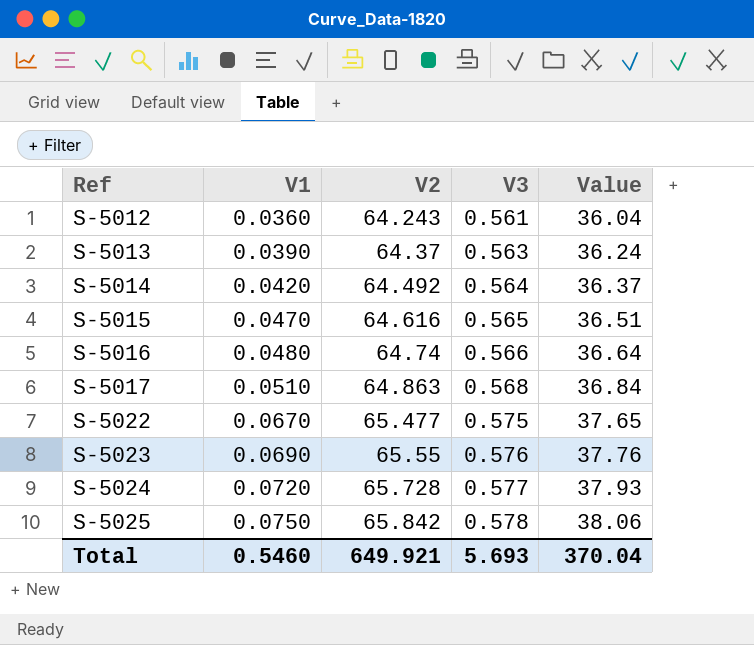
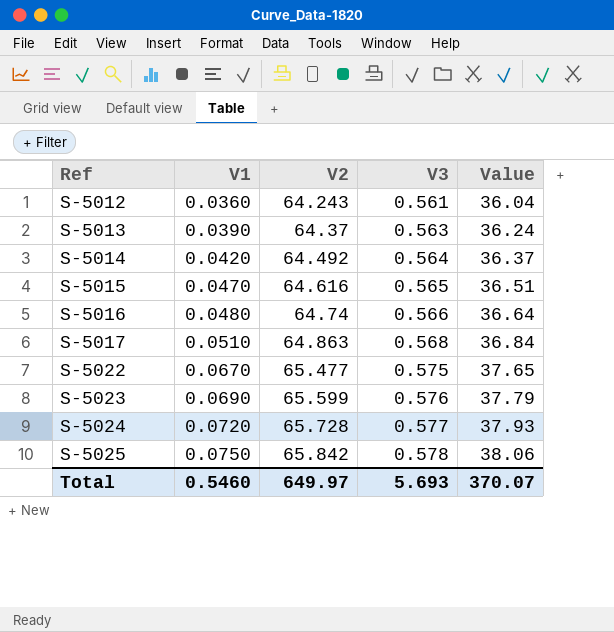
S-5023 | V2: 65.55 -> 65.599
S-5023 | Value: 37.76 -> 37.79
Total | V2: 649.921 -> 649.97
Total | Value: 370.04 -> 370.07

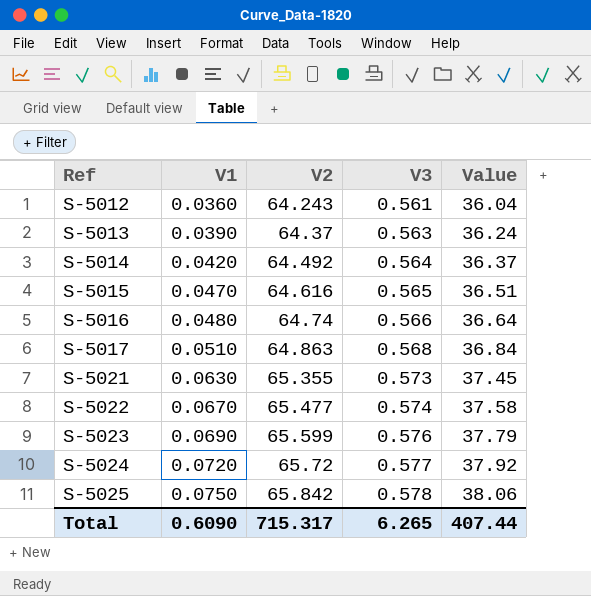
row S-5021: none -> 0.0630 | 65.355 | 0.573 | 37.45
S-5022 | V3: 0.575 -> 0.574
S-5022 | Value: 37.65 -> 37.58
S-5024 | V2: 65.728 -> 65.72
S-5024 | Value: 37.93 -> 37.92
Total | V1: 0.5460 -> 0.6090
Total | V2: 649.97 -> 715.317
Total | V3: 5.693 -> 6.265
Total | Value: 370.07 -> 407.44

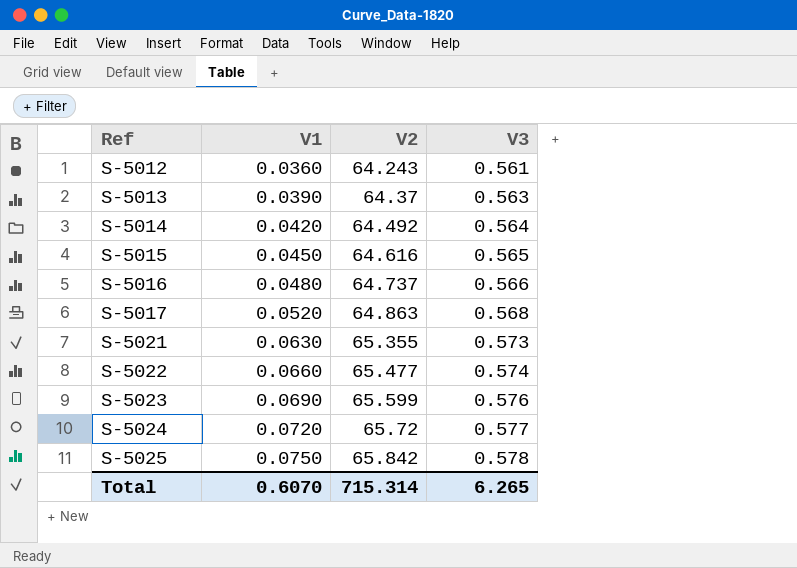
column Value | formula: [V2] * [V3] -> none
S-5015 | V1: 0.0470 -> 0.0450
S-5016 | V2: 64.74 -> 64.737
S-5017 | V1: 0.0510 -> 0.0520
S-5022 | V1: 0.0670 -> 0.0660
Total | V1: 0.6090 -> 0.6070
Total | V2: 715.317 -> 715.314

